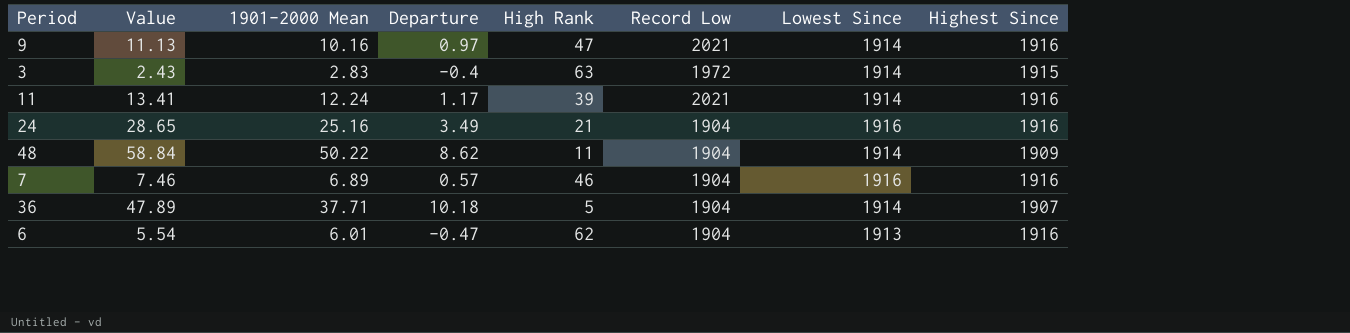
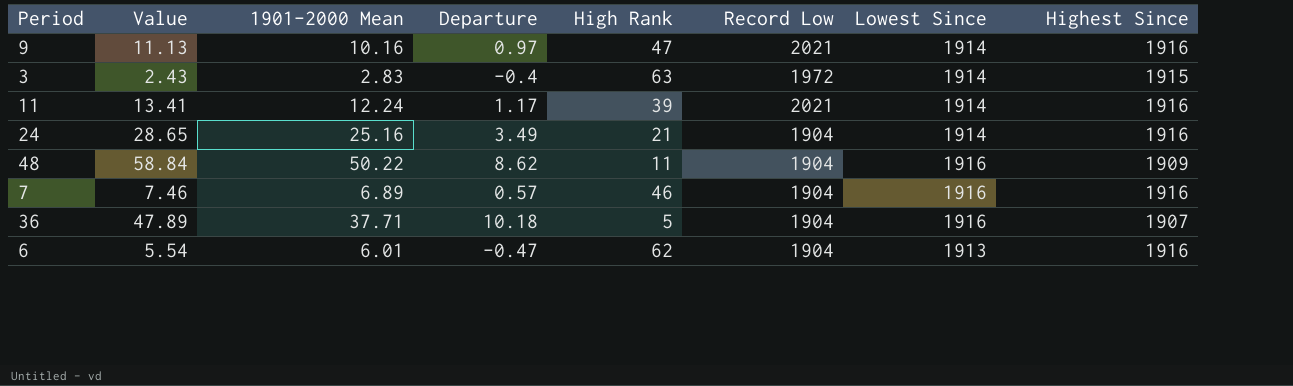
24 | Lowest Since: 1916 -> 1914
48 | Lowest Since: 1914 -> 1916
36 | Lowest Since: 1914 -> 1916

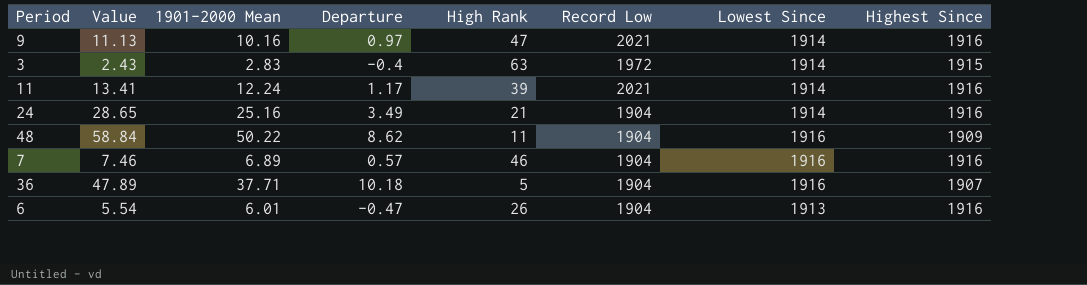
6 | High Rank: 62 -> 26

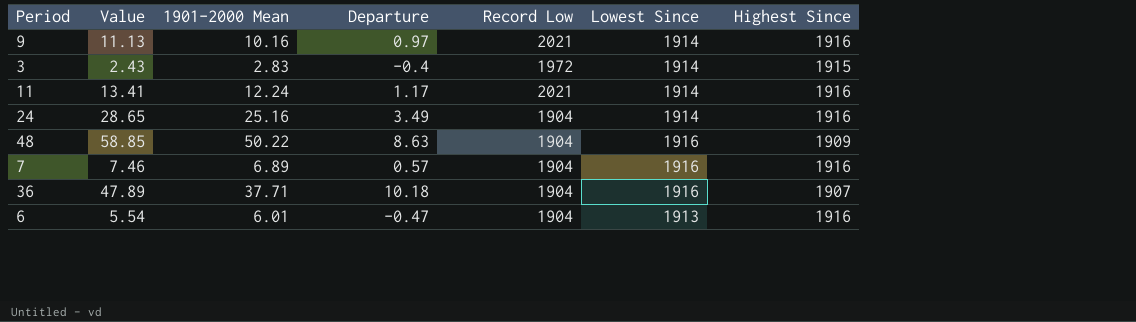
column High Rank | position: 5 -> none
48 | Value: 58.84 -> 58.85
48 | Departure: 8.62 -> 8.63

